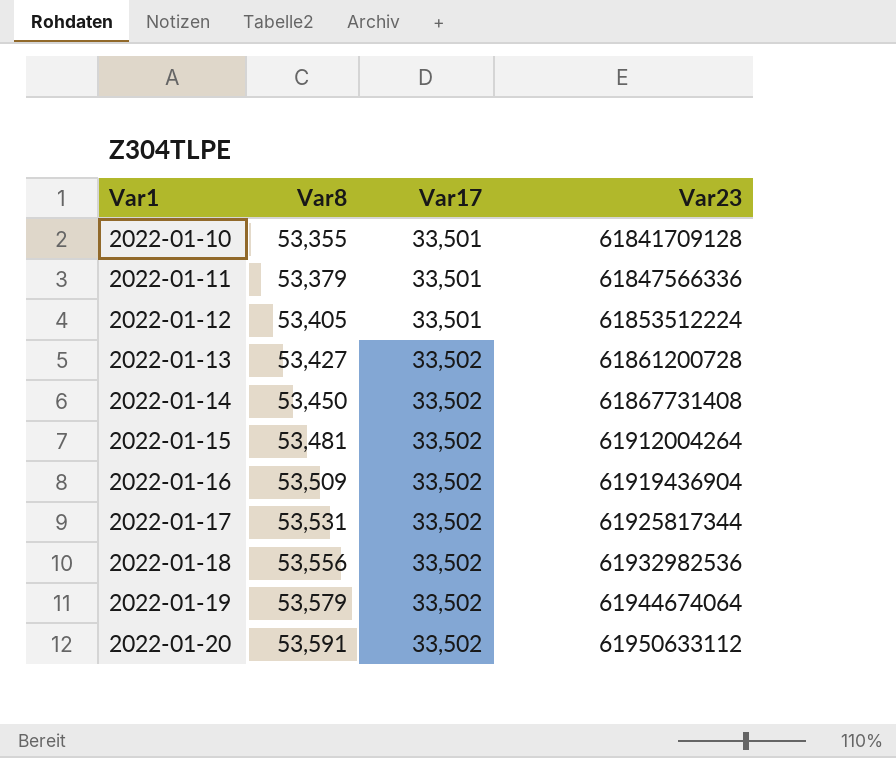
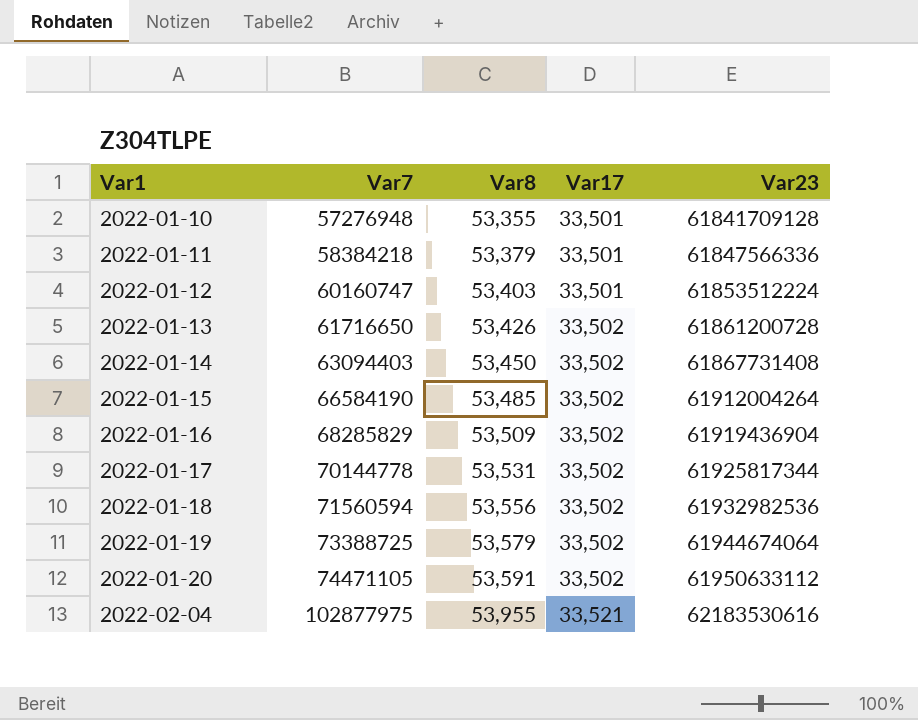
column Var7 | position: none -> 2
2022-01-12 | Var8: 53,405 -> 53,403
2022-01-13 | Var8: 53,427 -> 53,426
2022-01-15 | Var8: 53,481 -> 53,485
row 2022-02-04: none -> 102877975 | 53,955 | 33,521 | 62183530616

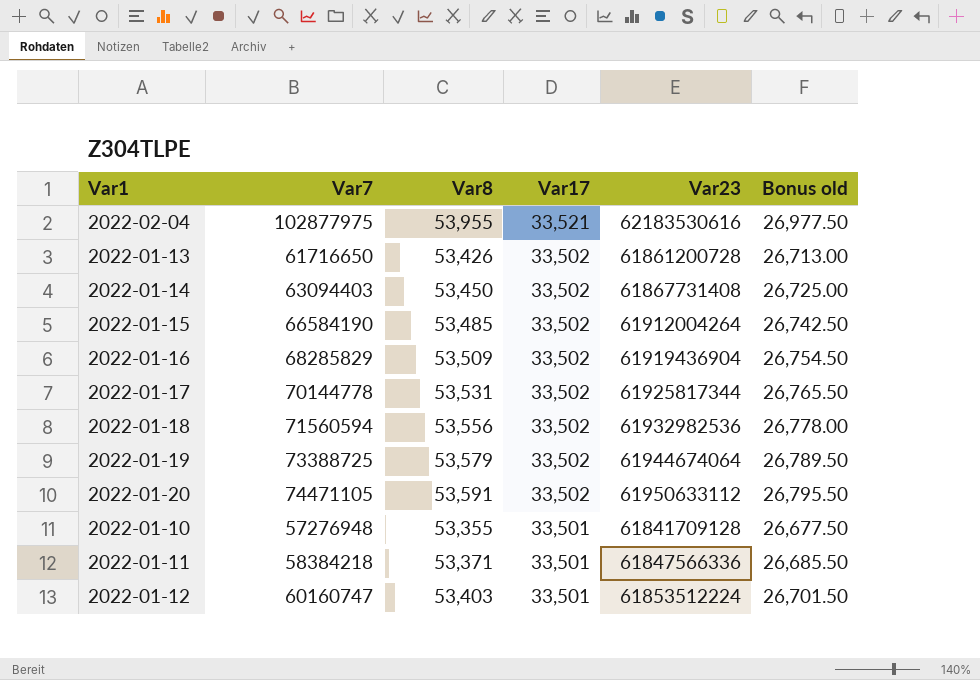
row order: Var1 ascending -> Var17 descending
column Bonus old | formula: none -> [Var8] * 0.5
2022-01-11 | Var8: 53,379 -> 53,371

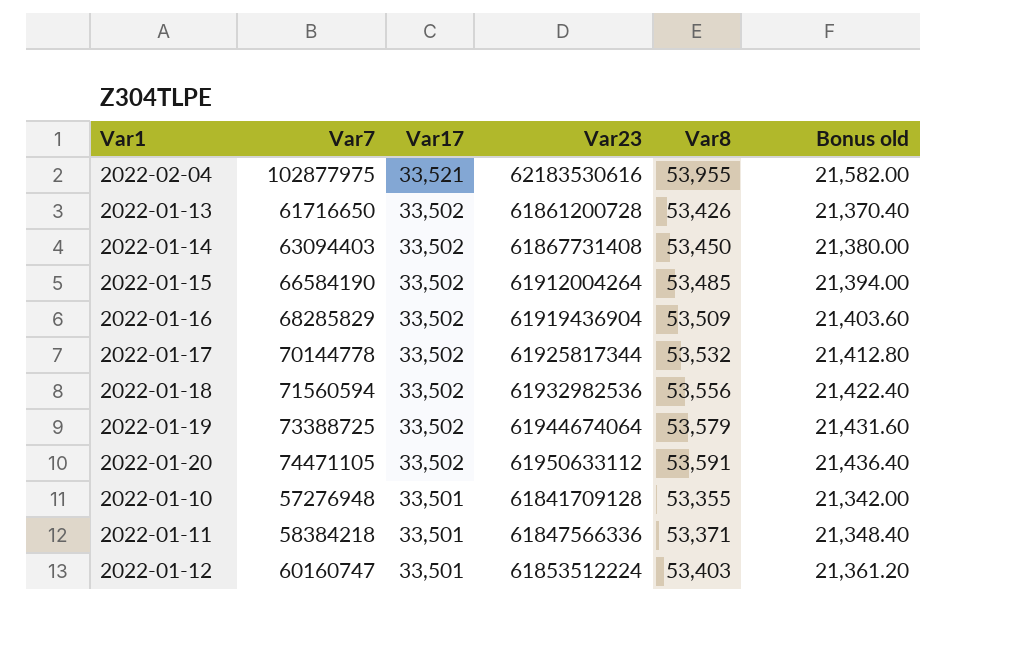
column Var8 | position: 3 -> 5
column Bonus old | formula: [Var8] * 0.5 -> [Var8] * 0.4
2022-01-17 | Var8: 53,531 -> 53,532

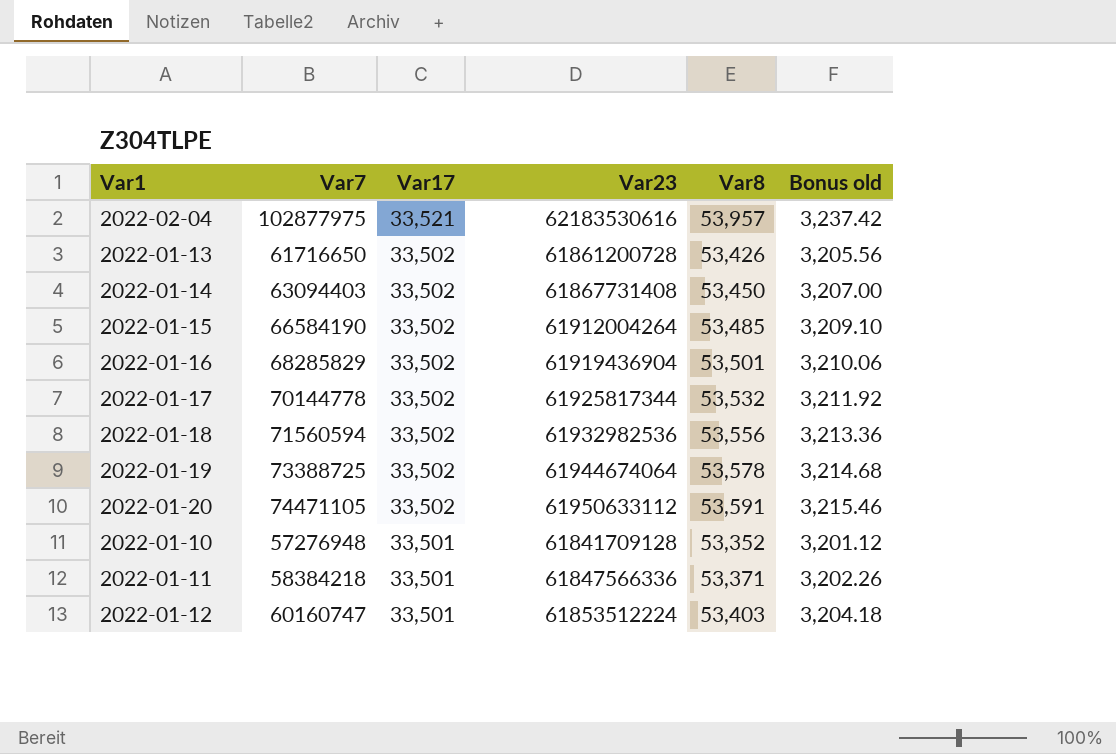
column Bonus old | formula: [Var8] * 0.4 -> [Var8] * 0.06
2022-02-04 | Var8: 53,955 -> 53,957
2022-01-16 | Var8: 53,509 -> 53,501
2022-01-19 | Var8: 53,579 -> 53,578
2022-01-10 | Var8: 53,355 -> 53,352

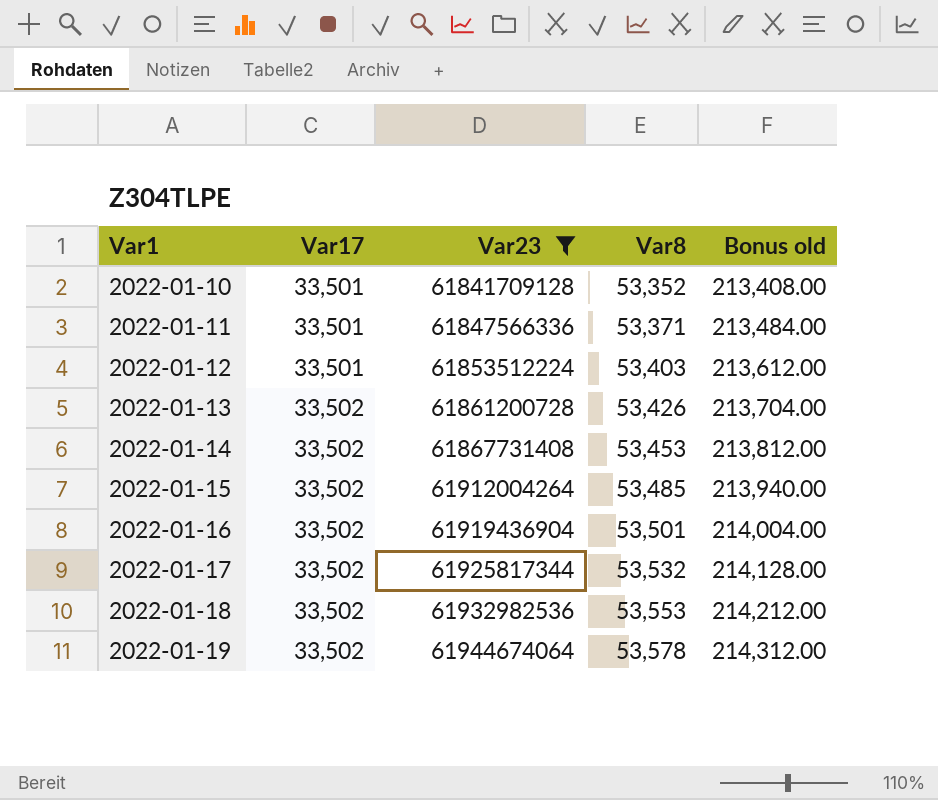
filter: none -> Var23 <= 61944674064
row order: Var17 descending -> Var1 ascending
column Var7 | position: 2 -> none
column Bonus old | formula: [Var8] * 0.06 -> [Var8] * 4
2022-01-14 | Var8: 53,450 -> 53,453
2022-01-18 | Var8: 53,556 -> 53,553

